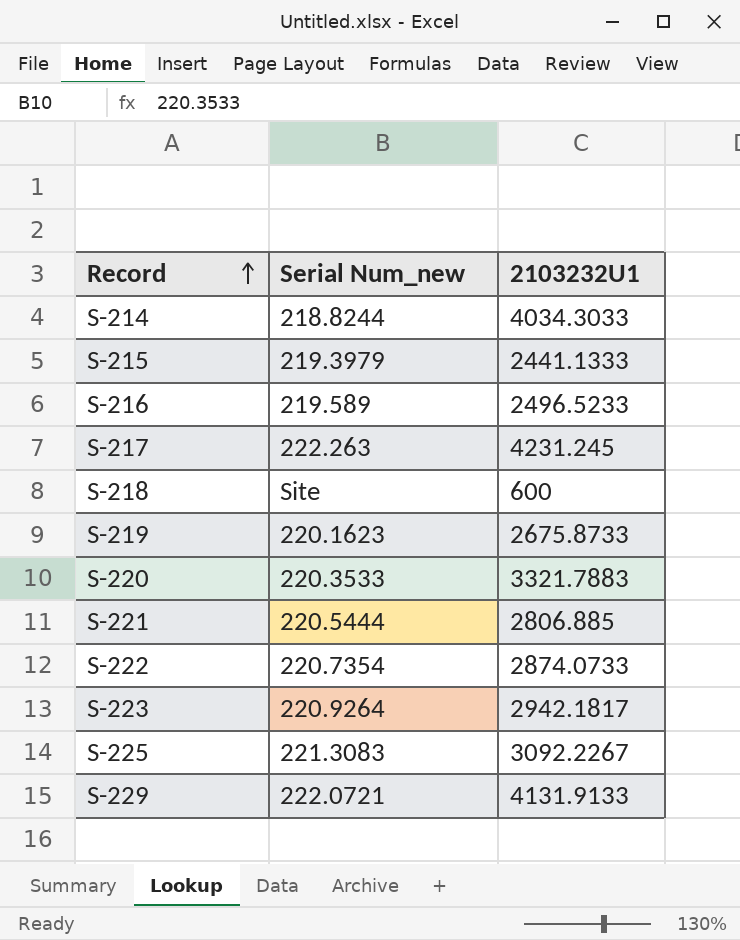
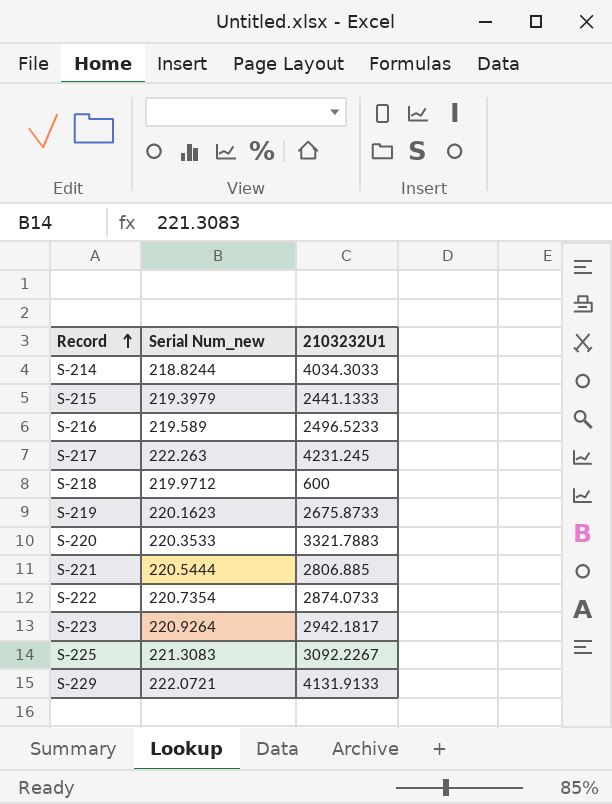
S-218 | Serial Num_new: Site -> 219.9712

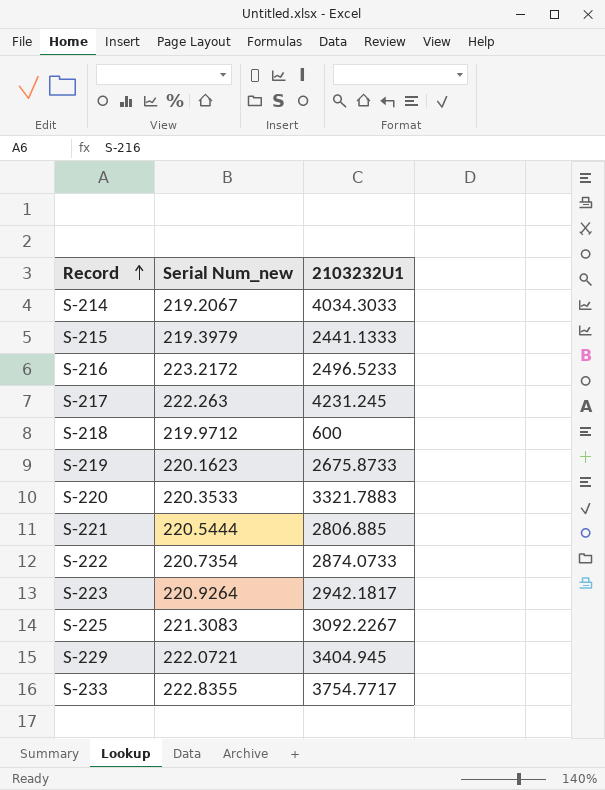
S-214 | Serial Num_new: 218.8244 -> 219.2067
S-216 | Serial Num_new: 219.589 -> 223.2172
S-229 | 2103232U1: 4131.9133 -> 3404.945
row S-233: none -> 222.8355 | 3754.7717

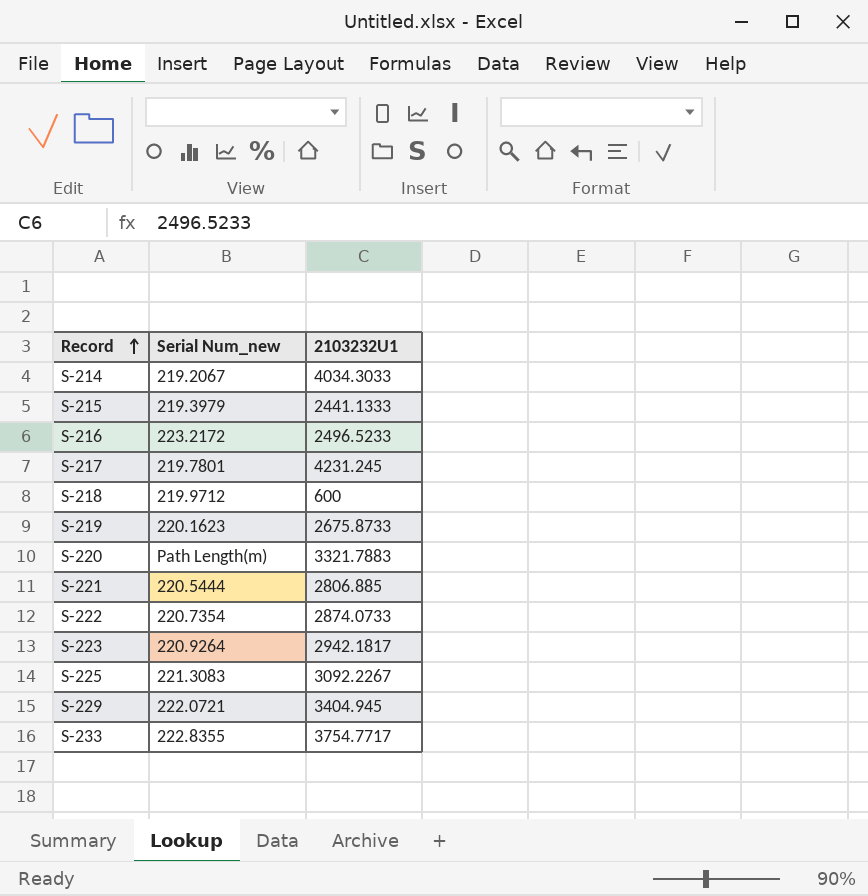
S-217 | Serial Num_new: 222.263 -> 219.7801
S-220 | Serial Num_new: 220.3533 -> Path Length(m)

